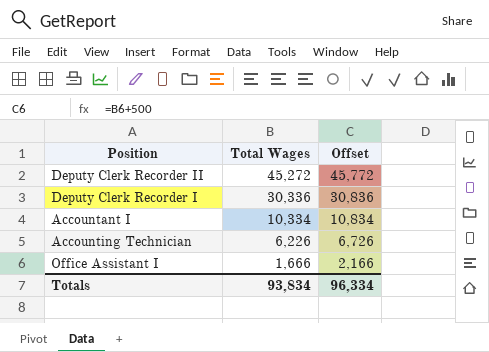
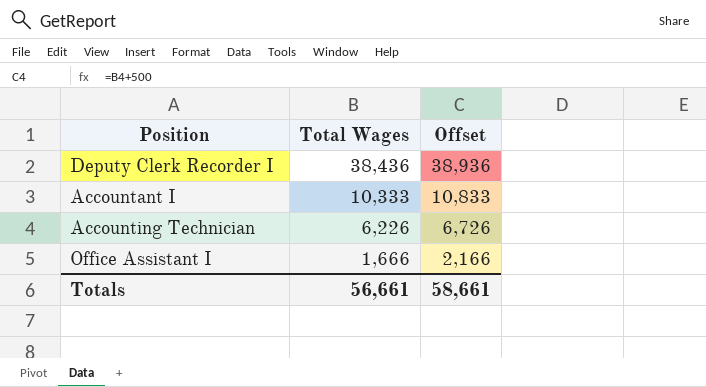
row Deputy Clerk Recorder II: 45,272 | 45,772 -> none
Deputy Clerk Recorder I | Total Wages: 30,336 -> 38,436
Deputy Clerk Recorder I | Offset: 30,836 -> 38,936
Accountant I | Total Wages: 10,334 -> 10,333
Accountant I | Offset: 10,834 -> 10,833
Totals | Total Wages: 93,834 -> 56,661
Totals | Offset: 96,334 -> 58,661

